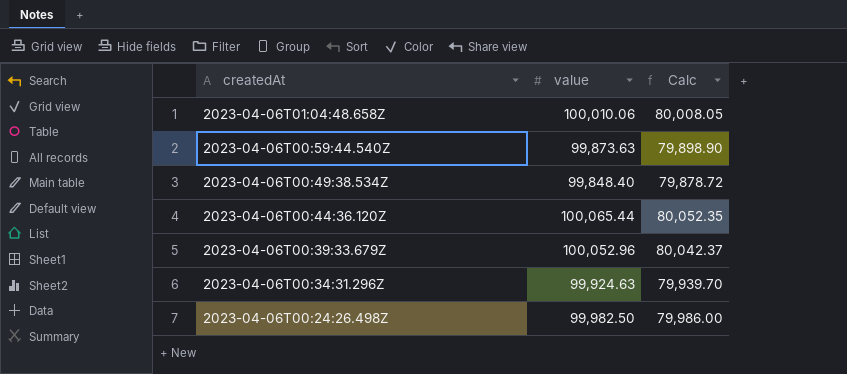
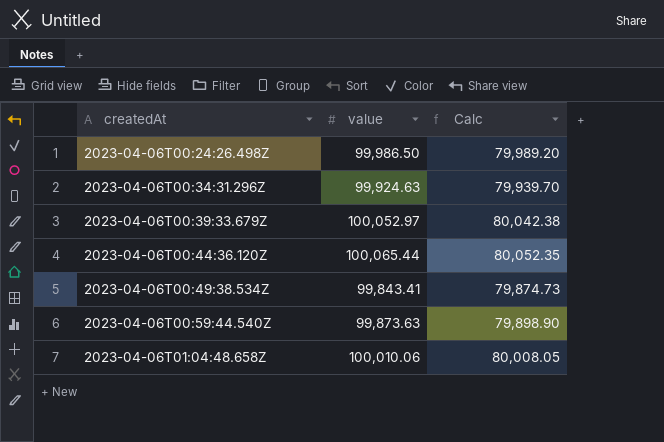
row order: createdAt descending -> createdAt ascending
2023-04-06T00:24:26.498Z | value: 99,982.50 -> 99,986.50
2023-04-06T00:24:26.498Z | Calc: 79,986.00 -> 79,989.20
2023-04-06T00:39:33.679Z | value: 100,052.96 -> 100,052.97
2023-04-06T00:39:33.679Z | Calc: 80,042.37 -> 80,042.38
2023-04-06T00:49:38.534Z | value: 99,848.40 -> 99,843.41
2023-04-06T00:49:38.534Z | Calc: 79,878.72 -> 79,874.73

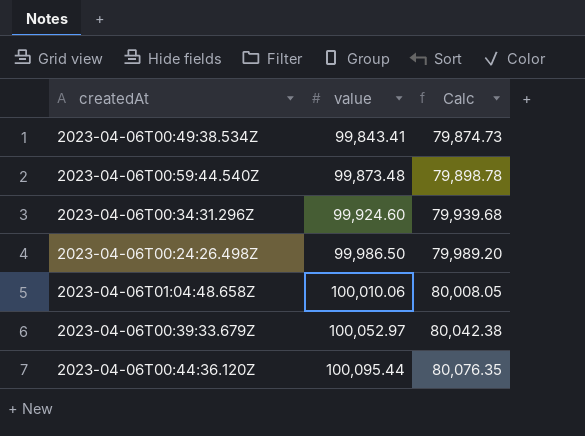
row order: createdAt ascending -> value ascending
2023-04-06T00:59:44.540Z | value: 99,873.63 -> 99,873.48
2023-04-06T00:59:44.540Z | Calc: 79,898.90 -> 79,898.78
2023-04-06T00:34:31.296Z | value: 99,924.63 -> 99,924.60
2023-04-06T00:34:31.296Z | Calc: 79,939.70 -> 79,939.68
2023-04-06T00:44:36.120Z | value: 100,065.44 -> 100,095.44
2023-04-06T00:44:36.120Z | Calc: 80,052.35 -> 80,076.35

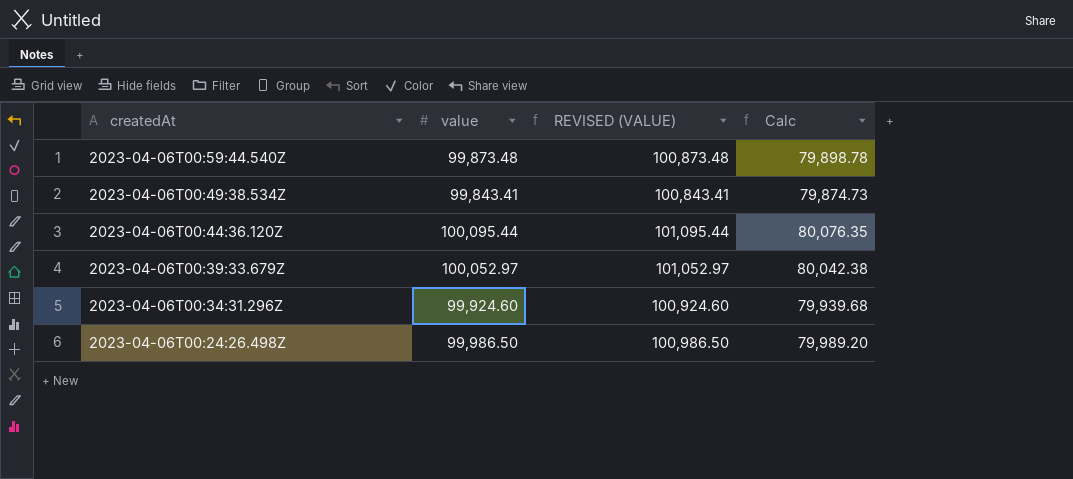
row order: value ascending -> createdAt descending
column REVISED (VALUE) | formula: none -> [value] + 1000
row 2023-04-06T01:04:48.658Z: 100,010.06 | 80,008.05 -> none

